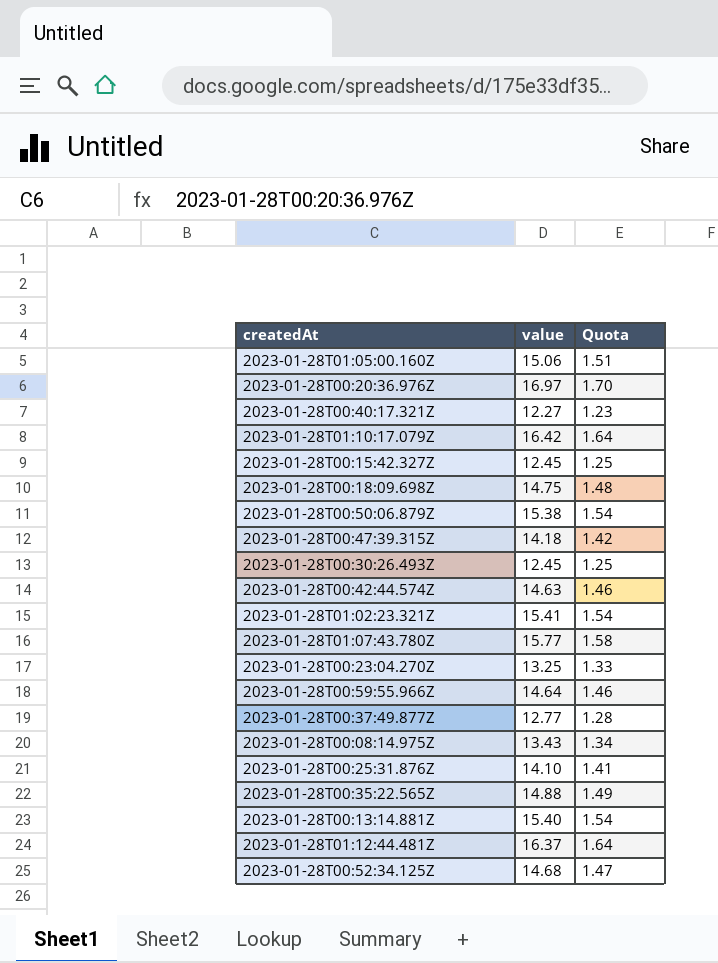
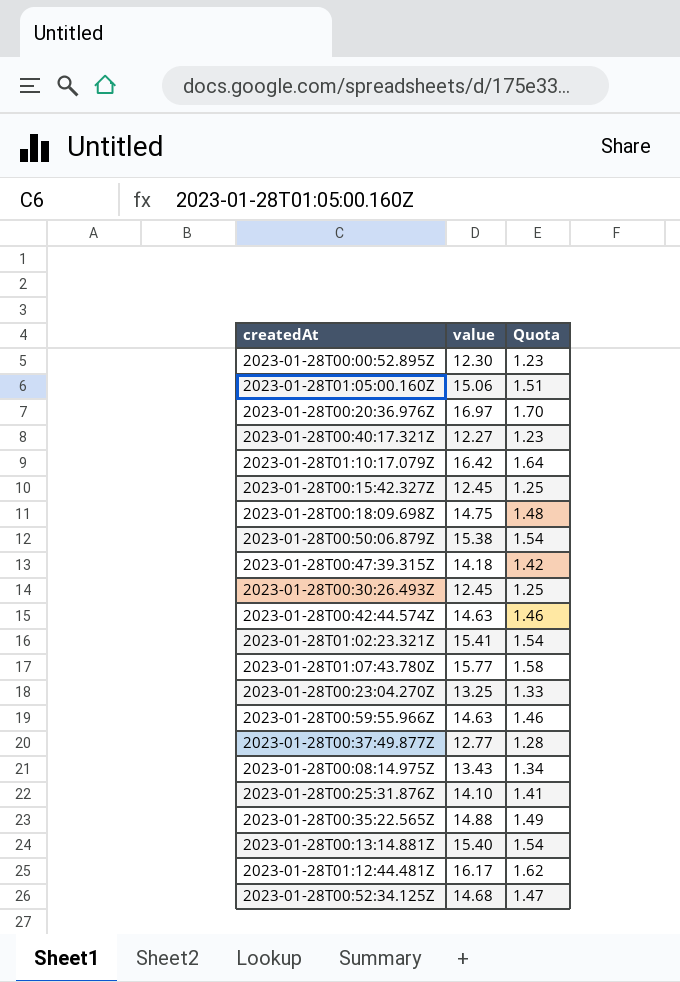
row 2023-01-28T00:00:52.895Z: none -> 12.30 | 1.23
2023-01-28T00:59:55.966Z | value: 14.64 -> 14.63
2023-01-28T01:12:44.481Z | value: 16.37 -> 16.17
2023-01-28T01:12:44.481Z | Quota: 1.64 -> 1.62

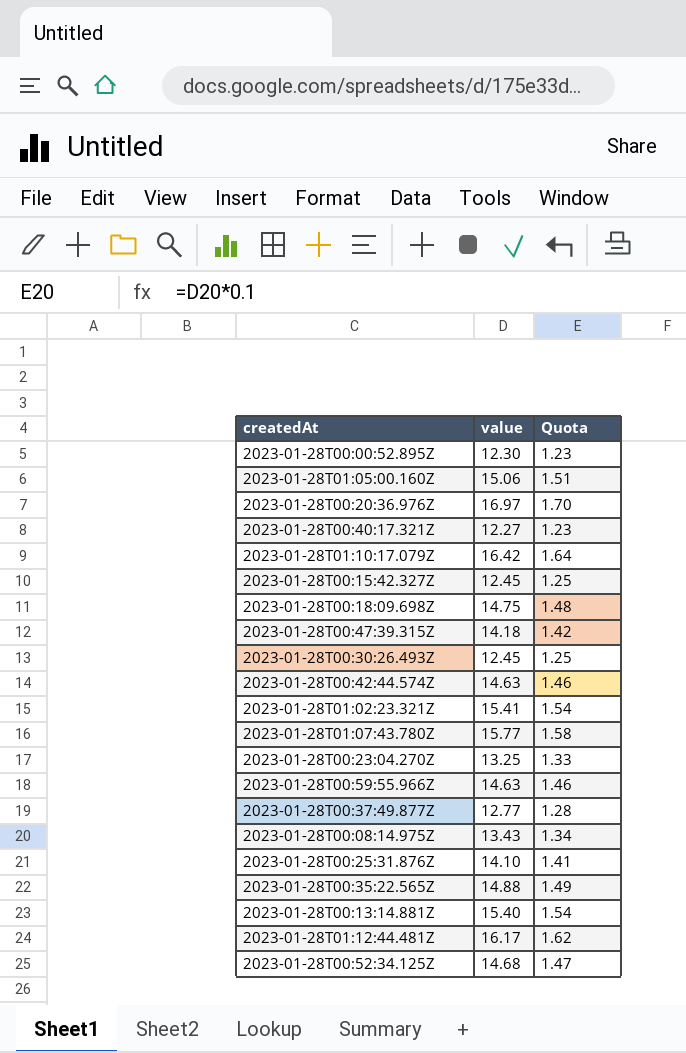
row 2023-01-28T00:50:06.879Z: 15.38 | 1.54 -> none

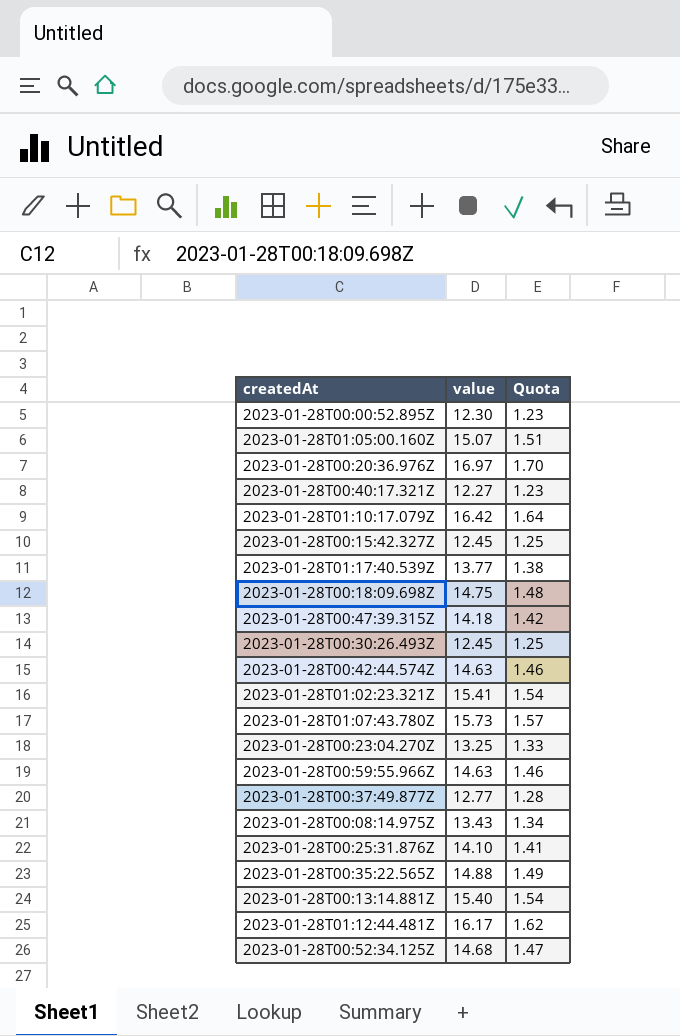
2023-01-28T01:05:00.160Z | value: 15.06 -> 15.07
row 2023-01-28T01:17:40.539Z: none -> 13.77 | 1.38
2023-01-28T01:07:43.780Z | value: 15.77 -> 15.73
2023-01-28T01:07:43.780Z | Quota: 1.58 -> 1.57

